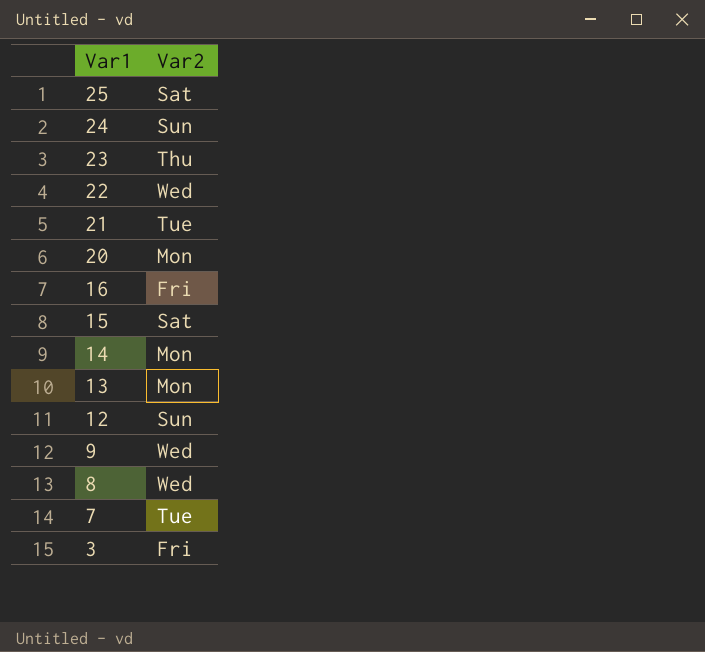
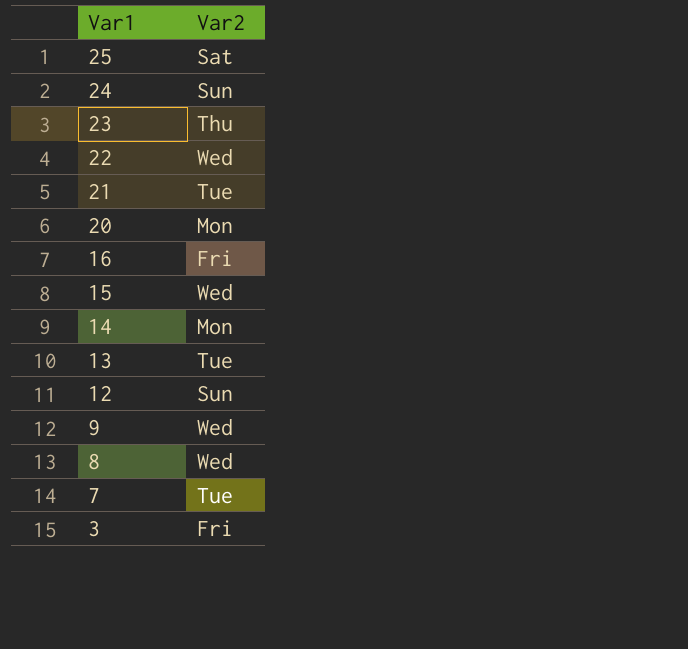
15 | Var2: Sat -> Wed
13 | Var2: Mon -> Tue

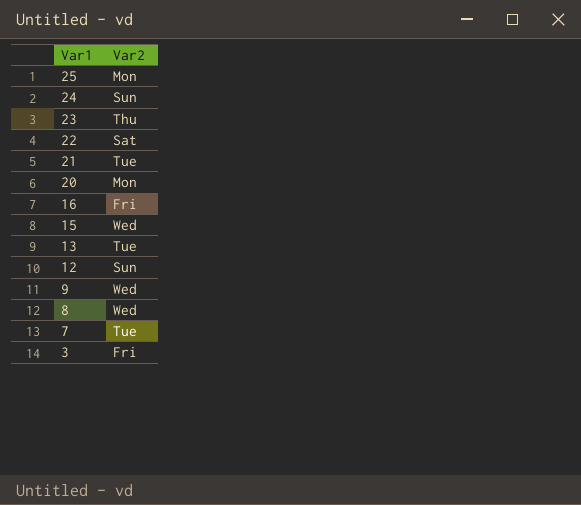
row 14: Mon -> none
25 | Var2: Sat -> Mon
22 | Var2: Wed -> Sat

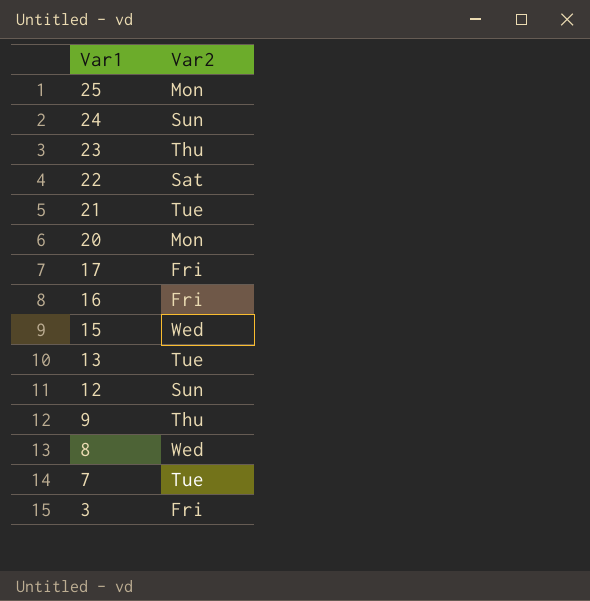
row 17: none -> Fri
9 | Var2: Wed -> Thu

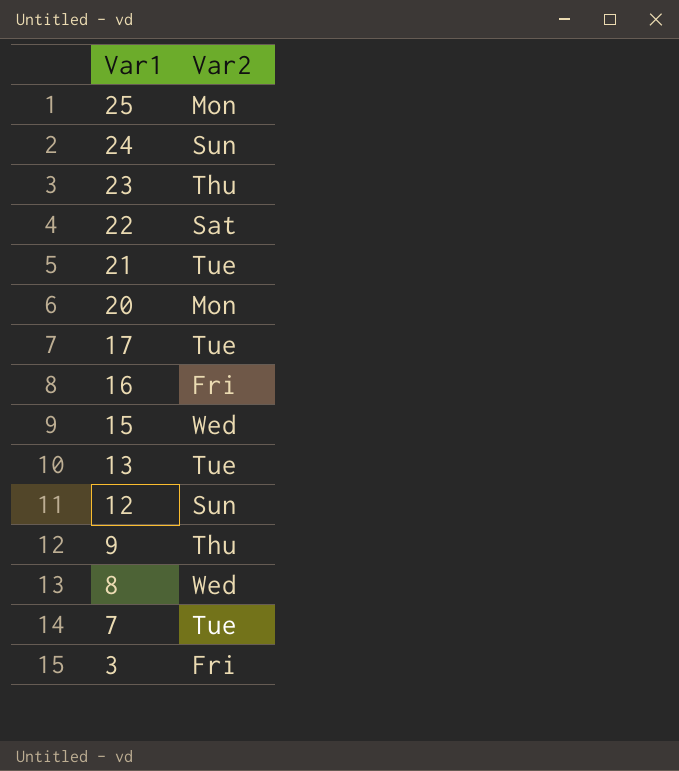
17 | Var2: Fri -> Tue

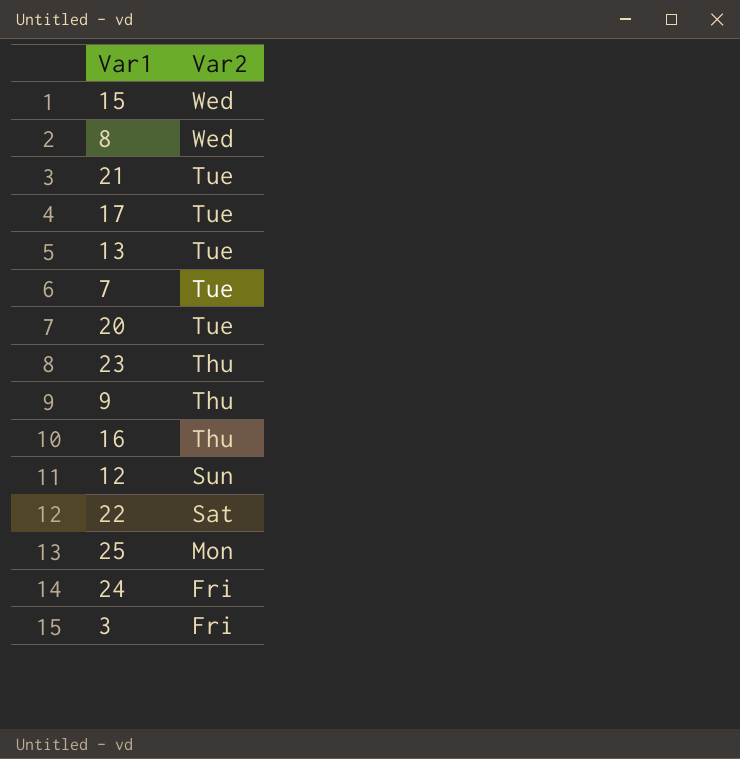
row order: Var1 descending -> Var2 descending
20 | Var2: Mon -> Tue
16 | Var2: Fri -> Thu
24 | Var2: Sun -> Fri

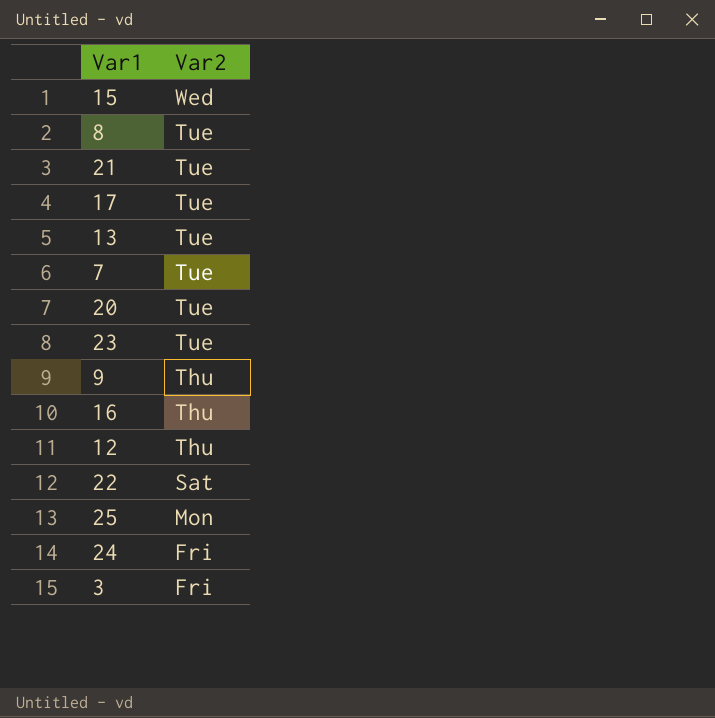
8 | Var2: Wed -> Tue
23 | Var2: Thu -> Tue
12 | Var2: Sun -> Thu

